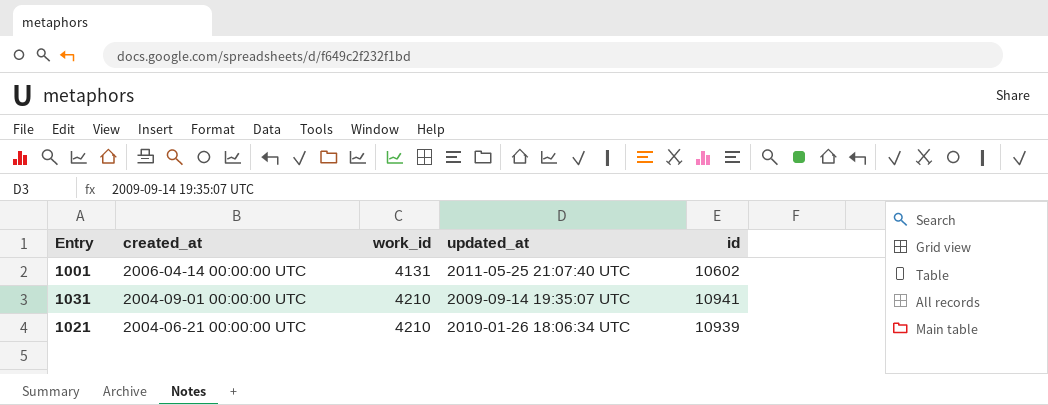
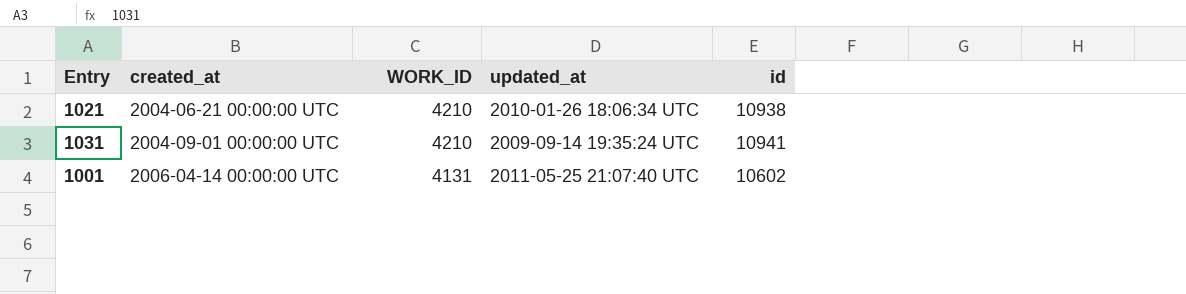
row order: created_at descending -> created_at ascending
column name: work_id -> WORK_ID
1021 | id: 10939 -> 10938
1031 | updated_at: 2009-09-14 19:35:07 UTC -> 2009-09-14 19:35:24 UTC

